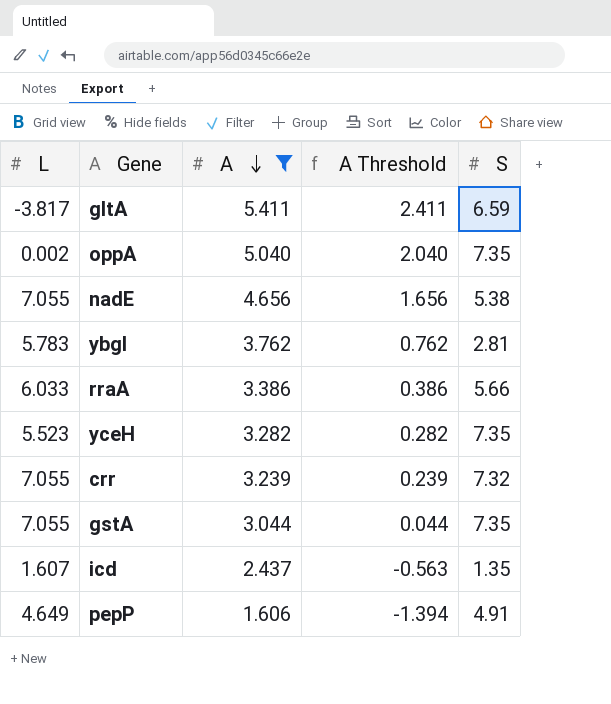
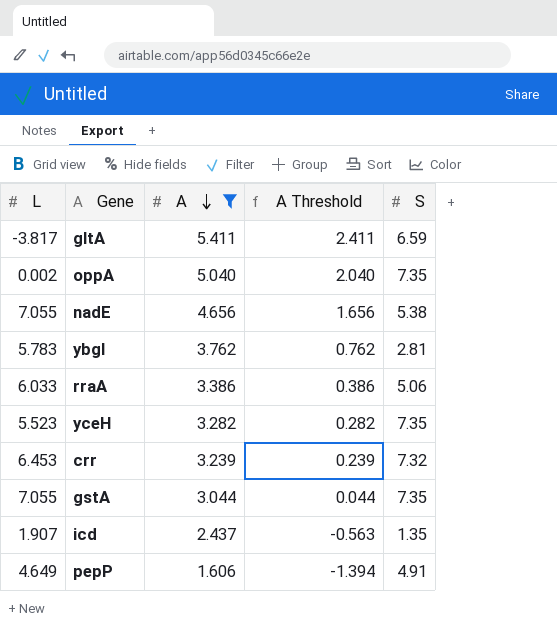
rraA | S: 5.66 -> 5.06
crr | L: 7.055 -> 6.453
icd | L: 1.607 -> 1.907

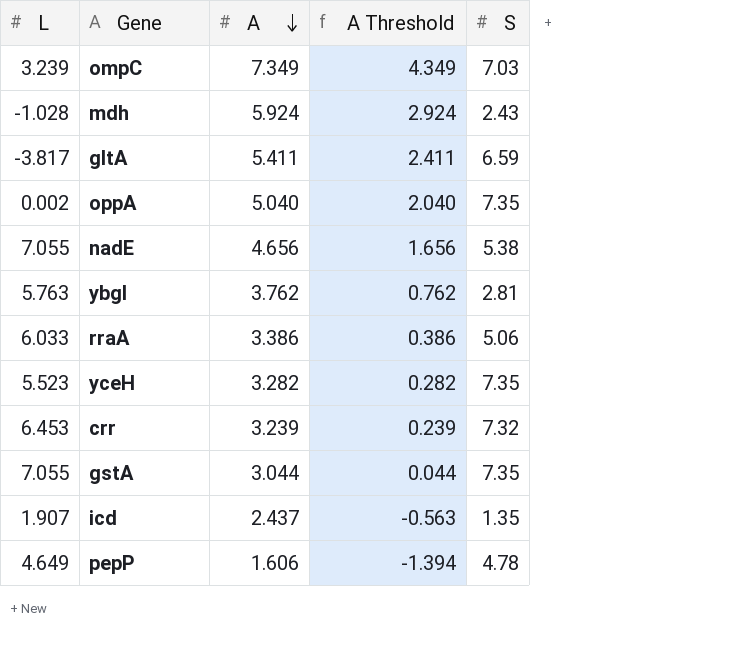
filter: A <= 5.411 -> none
ybgI | L: 5.783 -> 5.763
pepP | S: 4.91 -> 4.78

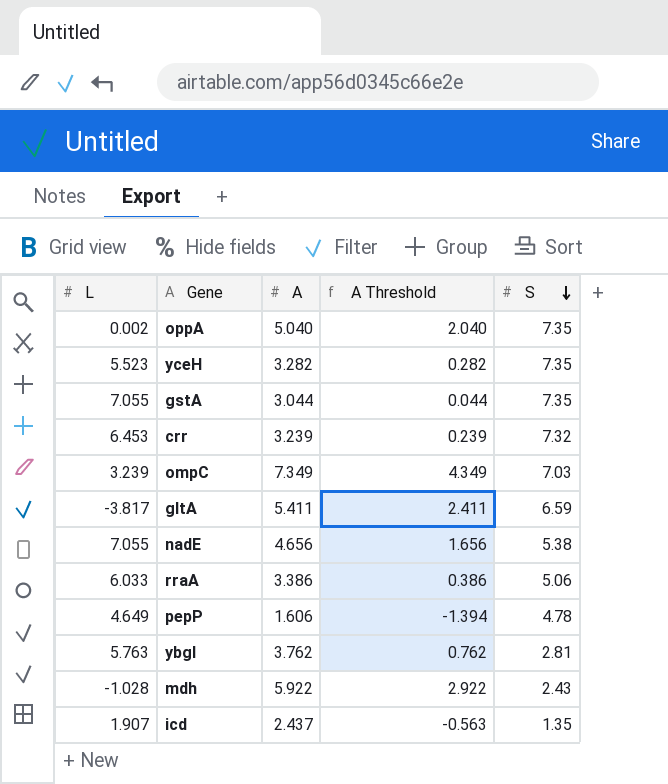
row order: A descending -> S descending
mdh | A: 5.924 -> 5.922
mdh | A Threshold: 2.924 -> 2.922

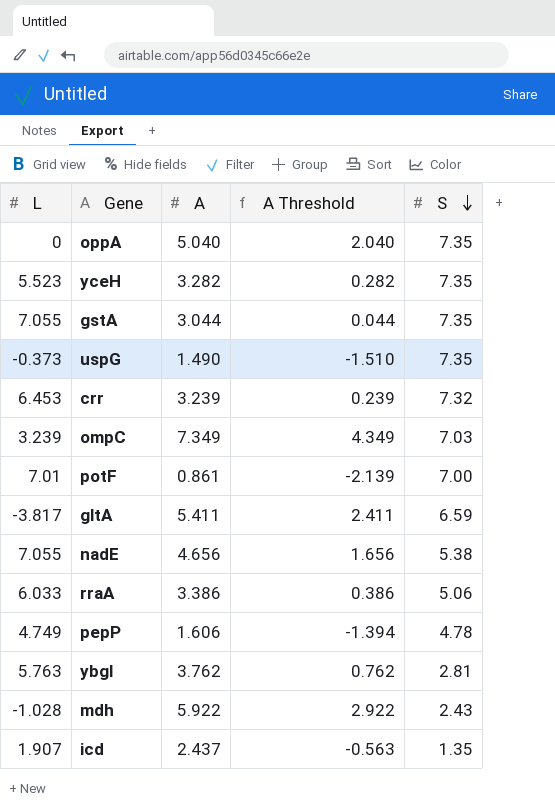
oppA | L: 0.002 -> 0
row uspG: none -> -0.373 | 1.490 | -1.510 | 7.35
row potF: none -> 7.01 | 0.861 | -2.139 | 7.00
pepP | L: 4.649 -> 4.749

